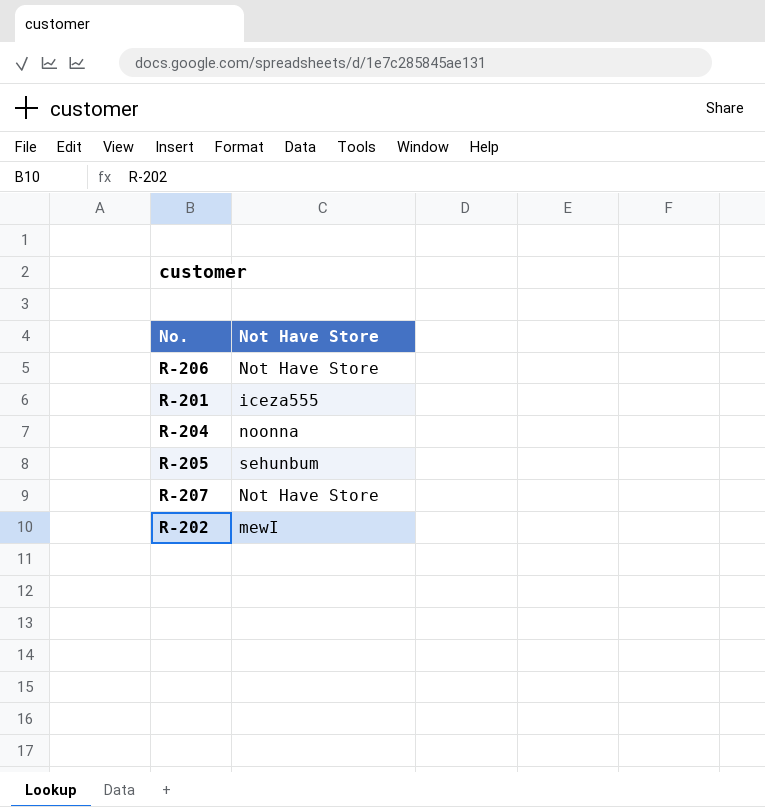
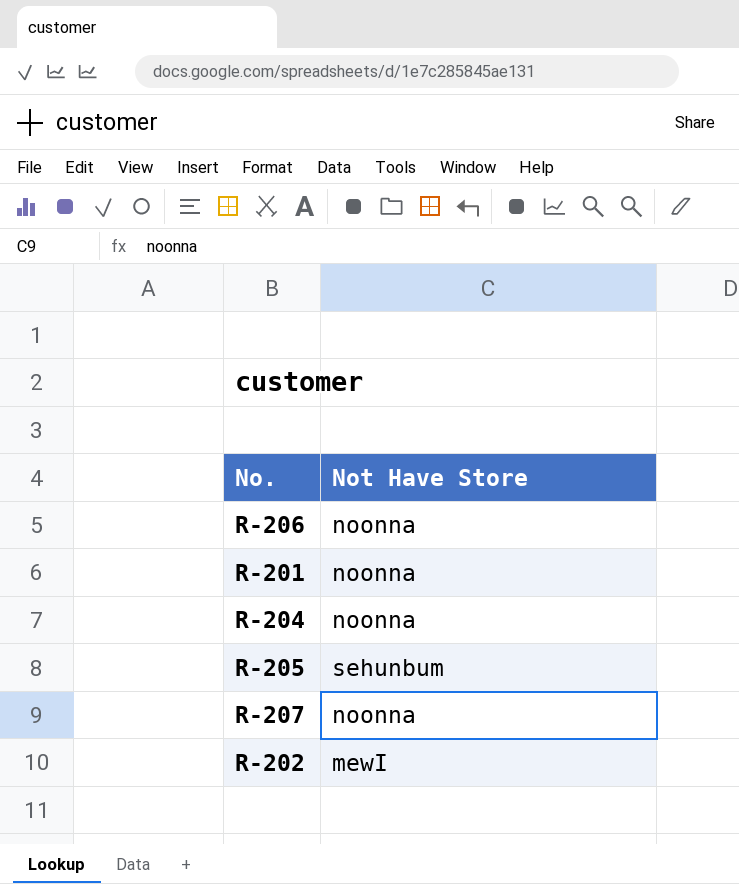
R-206 | Not Have Store: Not Have Store -> noonna
R-201 | Not Have Store: iceza555 -> noonna
R-207 | Not Have Store: Not Have Store -> noonna

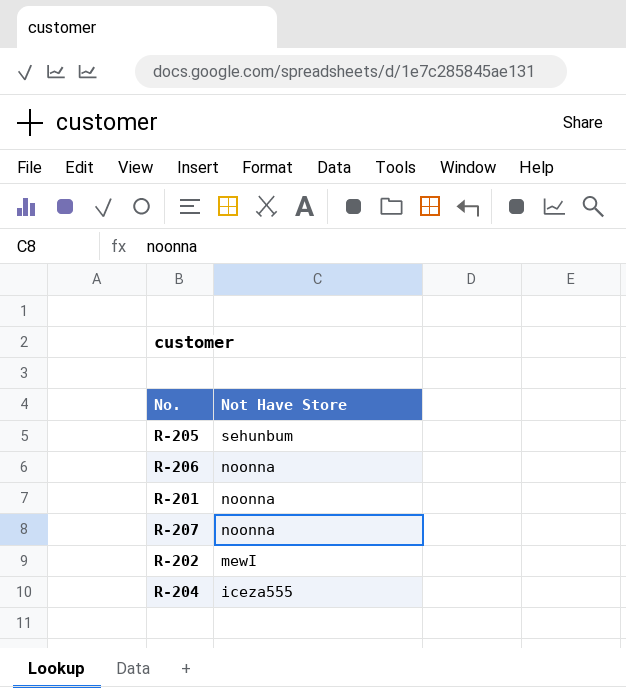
row order: none -> Not Have Store descending
R-204 | Not Have Store: noonna -> iceza555

